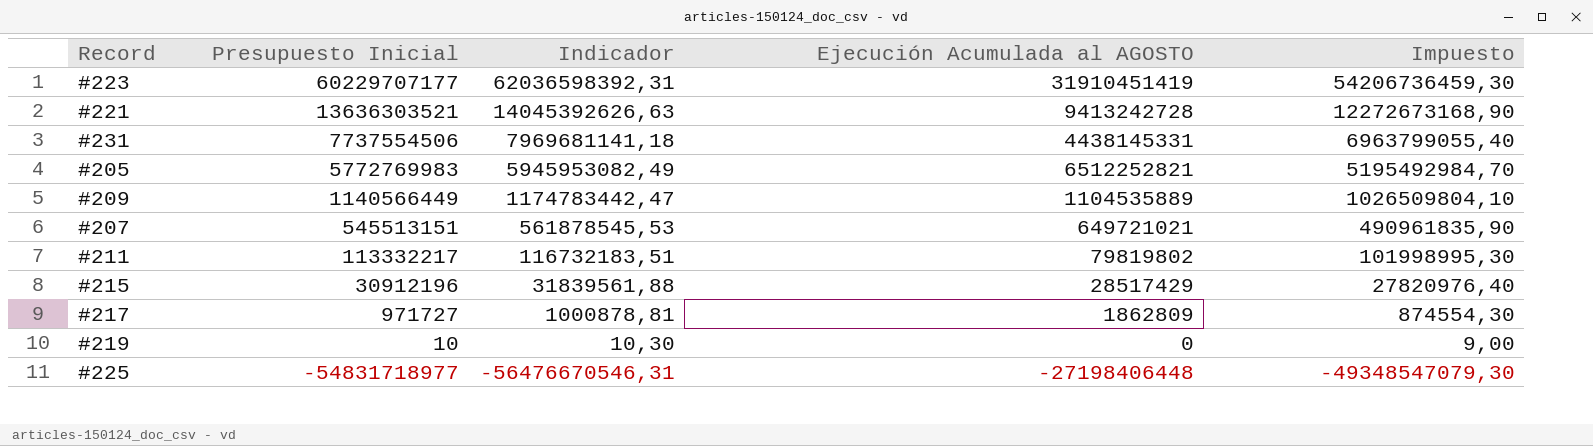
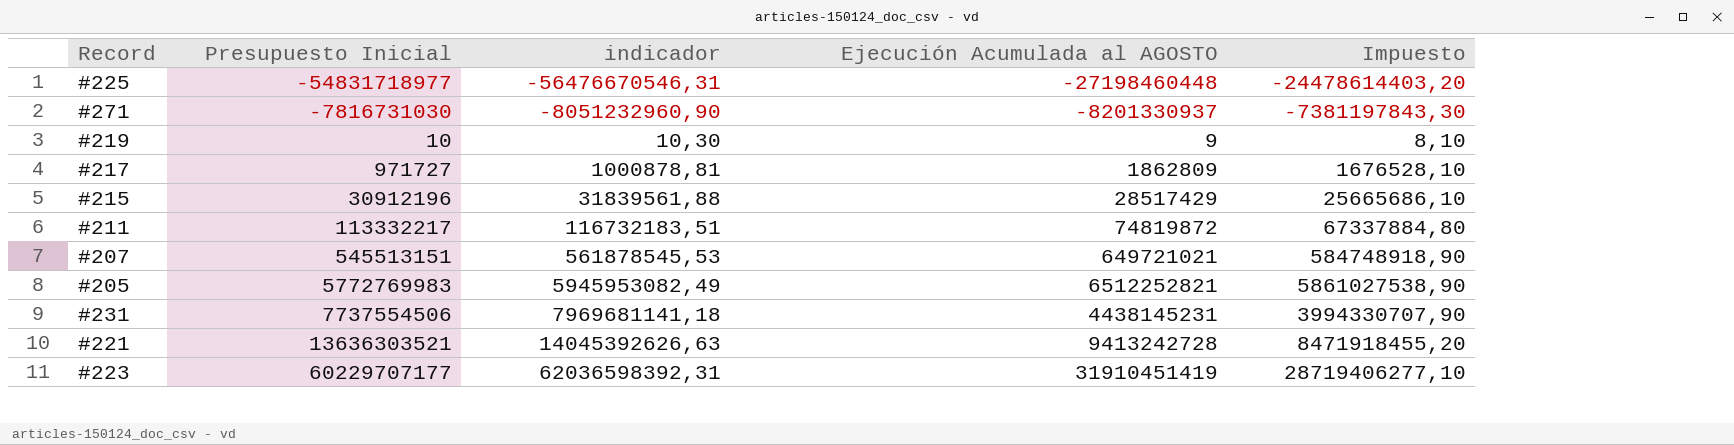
row order: Presupuesto Inicial descending -> Presupuesto Inicial ascending
column name: Indicador -> indicador
column Impuesto | formula: [Presupuesto Inicial] * 0,9 -> [Ejecución Acumulada al AGOSTO] * 0,9
row #209: 1140566449 | 1174783442,47 | 1104535889 | 1026509804,10 -> none
#225 | Ejecución Acumulada al AGOSTO: -27198406448 -> -27198460448
row #271: none -> -7816731030 | -8051232960,90 | -8201330937 | -7381197843,30
#219 | Ejecución Acumulada al AGOSTO: 0 -> 9
#211 | Ejecución Acumulada al AGOSTO: 79819802 -> 74819872
#231 | Ejecución Acumulada al AGOSTO: 4438145331 -> 4438145231

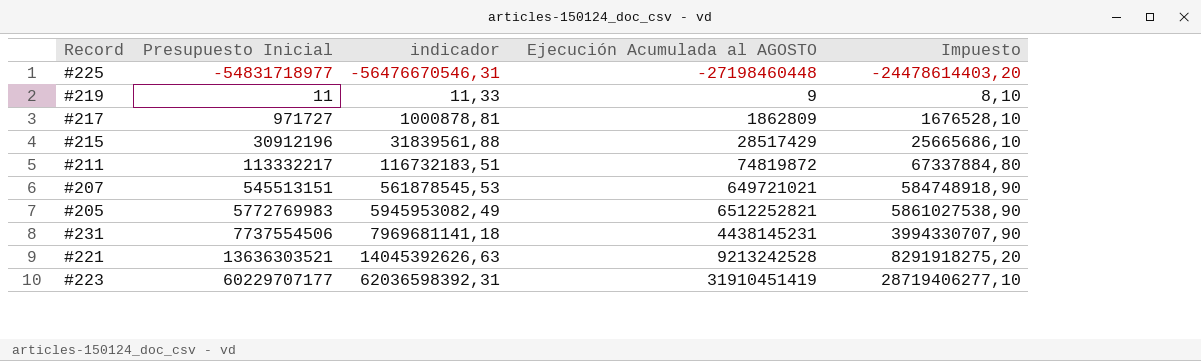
row #271: -7816731030 | -8051232960,90 | -8201330937 | -7381197843,30 -> none
#219 | Presupuesto Inicial: 10 -> 11
#219 | indicador: 10,30 -> 11,33
#221 | Ejecución Acumulada al AGOSTO: 9413242728 -> 9213242528
#221 | Impuesto: 8471918455,20 -> 8291918275,20

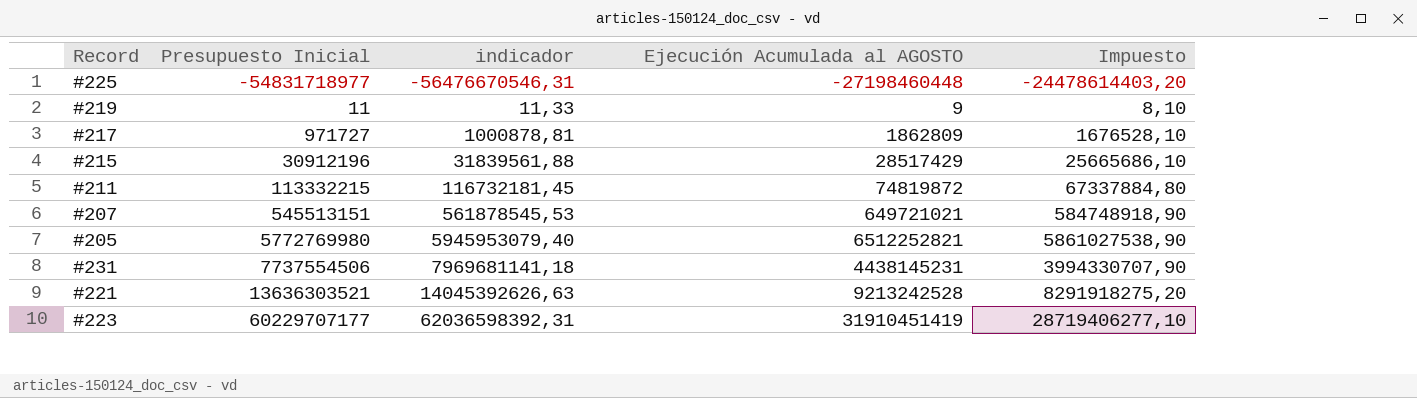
#211 | Presupuesto Inicial: 113332217 -> 113332215
#211 | indicador: 116732183,51 -> 116732181,45
#205 | Presupuesto Inicial: 5772769983 -> 5772769980
#205 | indicador: 5945953082,49 -> 5945953079,40

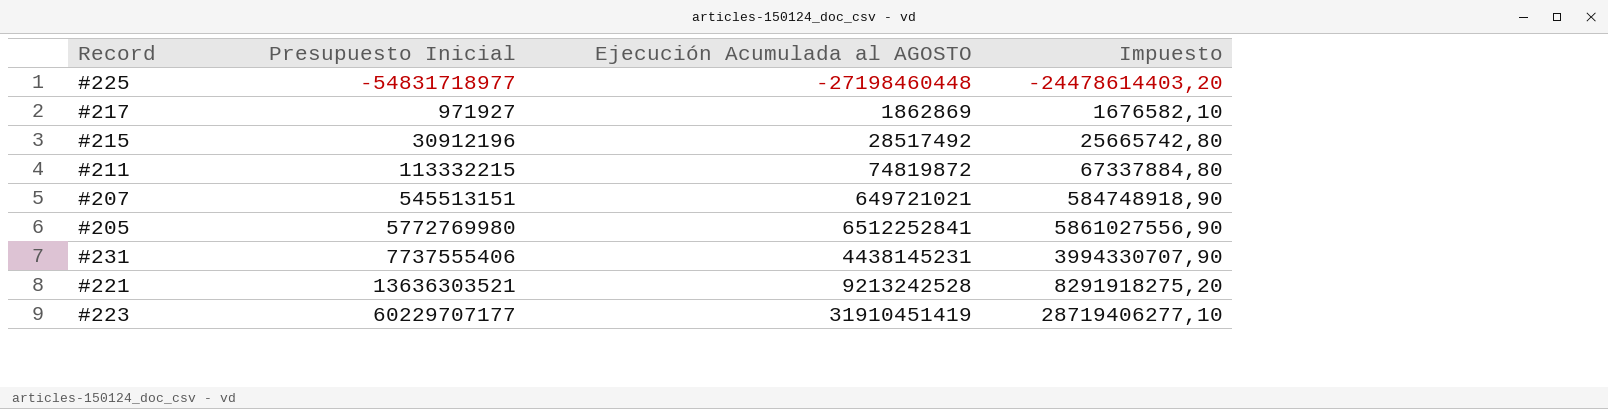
column indicador | formula: [Presupuesto Inicial] * 1,03 -> none
row #219: 11 | 11,33 | 9 | 8,10 -> none
#217 | Presupuesto Inicial: 971727 -> 971927
#217 | Ejecución Acumulada al AGOSTO: 1862809 -> 1862869
#217 | Impuesto: 1676528,10 -> 1676582,10
#215 | Ejecución Acumulada al AGOSTO: 28517429 -> 28517492
#215 | Impuesto: 25665686,10 -> 25665742,80
#205 | Ejecución Acumulada al AGOSTO: 6512252821 -> 6512252841
#205 | Impuesto: 5861027538,90 -> 5861027556,90
#231 | Presupuesto Inicial: 7737554506 -> 7737555406

